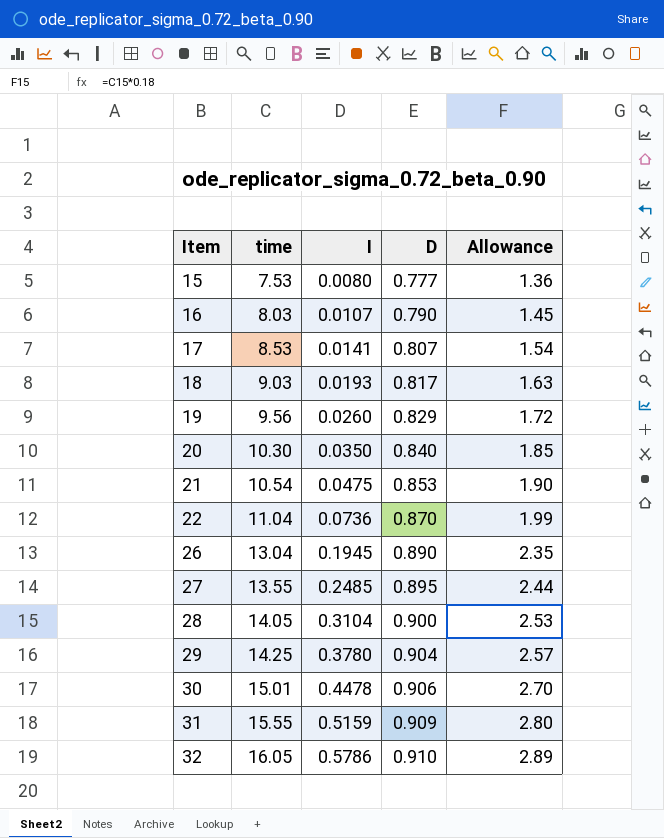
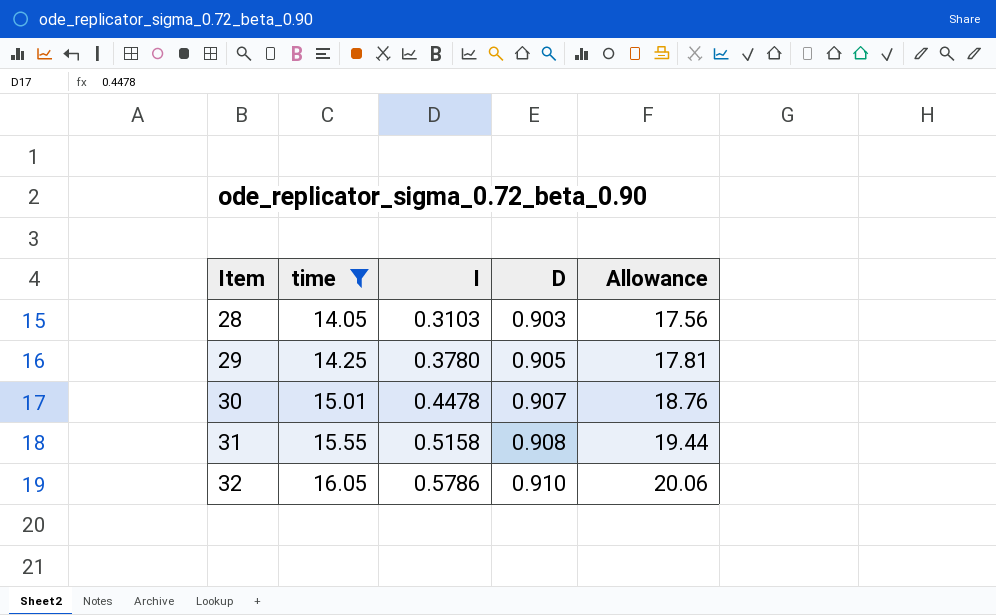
filter: none -> time >= 14.05
column Allowance | formula: [time] * 0.18 -> [time] * 1.25
28 | I: 0.3104 -> 0.3103
28 | D: 0.900 -> 0.903
29 | D: 0.904 -> 0.905
30 | D: 0.906 -> 0.907
31 | I: 0.5159 -> 0.5158
31 | D: 0.909 -> 0.908

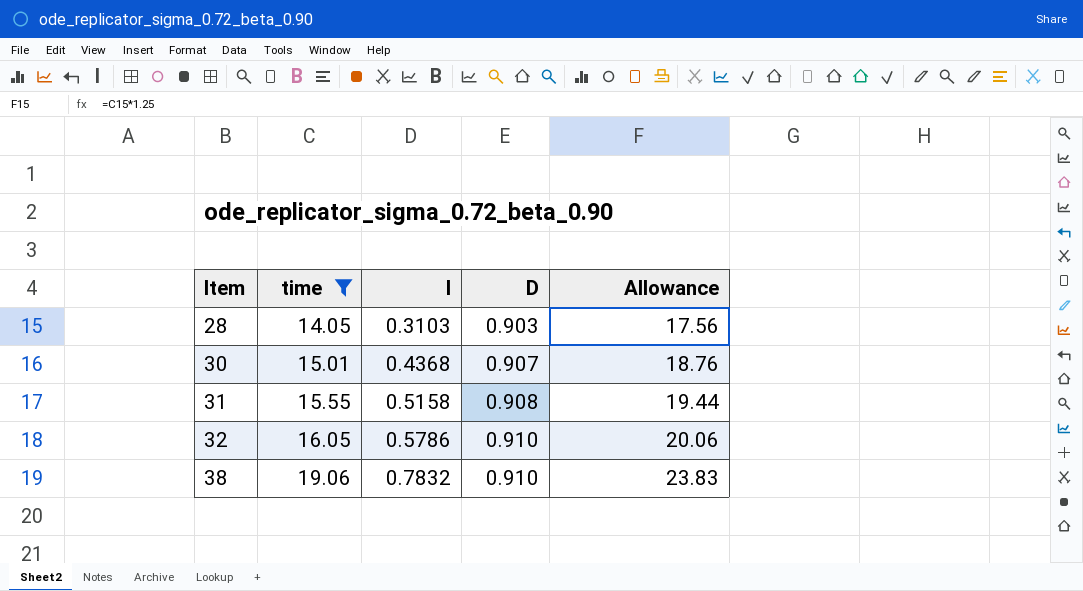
row 29: 14.25 | 0.3780 | 0.905 | 17.81 -> none
30 | I: 0.4478 -> 0.4368
row 38: none -> 19.06 | 0.7832 | 0.910 | 23.83

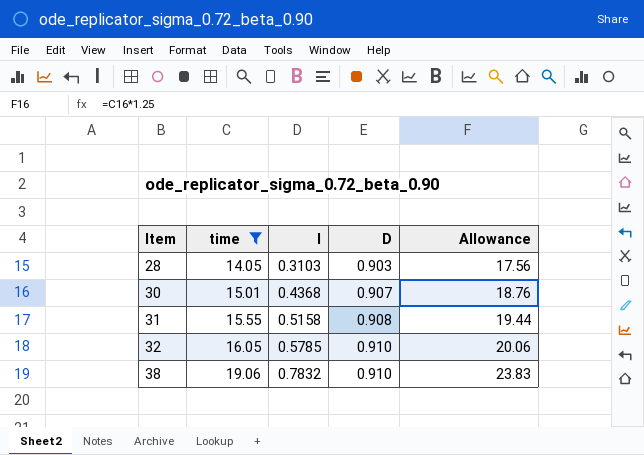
32 | I: 0.5786 -> 0.5785

